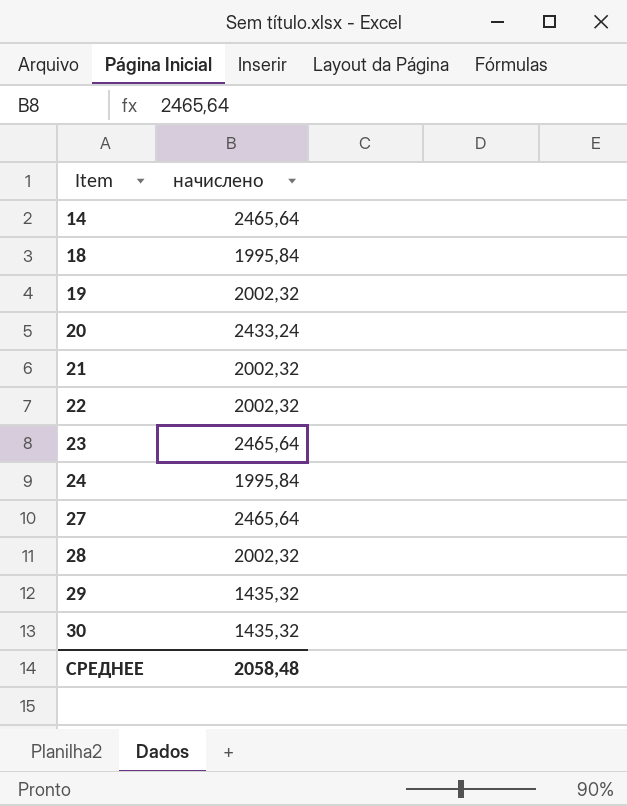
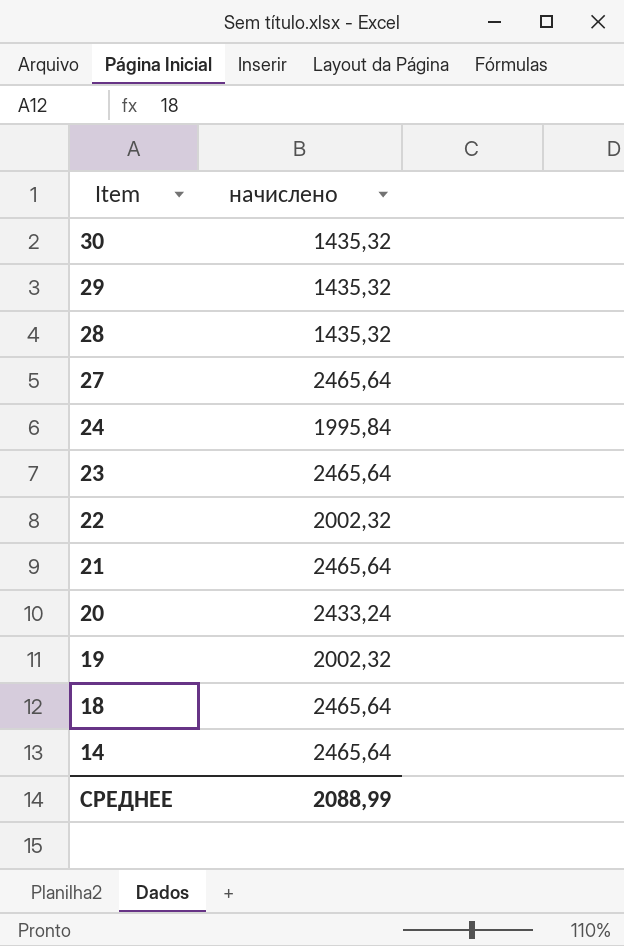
row order: Item ascending -> Item descending
28 | начислено: 2002,32 -> 1435,32
21 | начислено: 2002,32 -> 2465,64
18 | начислено: 1995,84 -> 2465,64
СРЕДНЕЕ | начислено: 2058,48 -> 2088,99

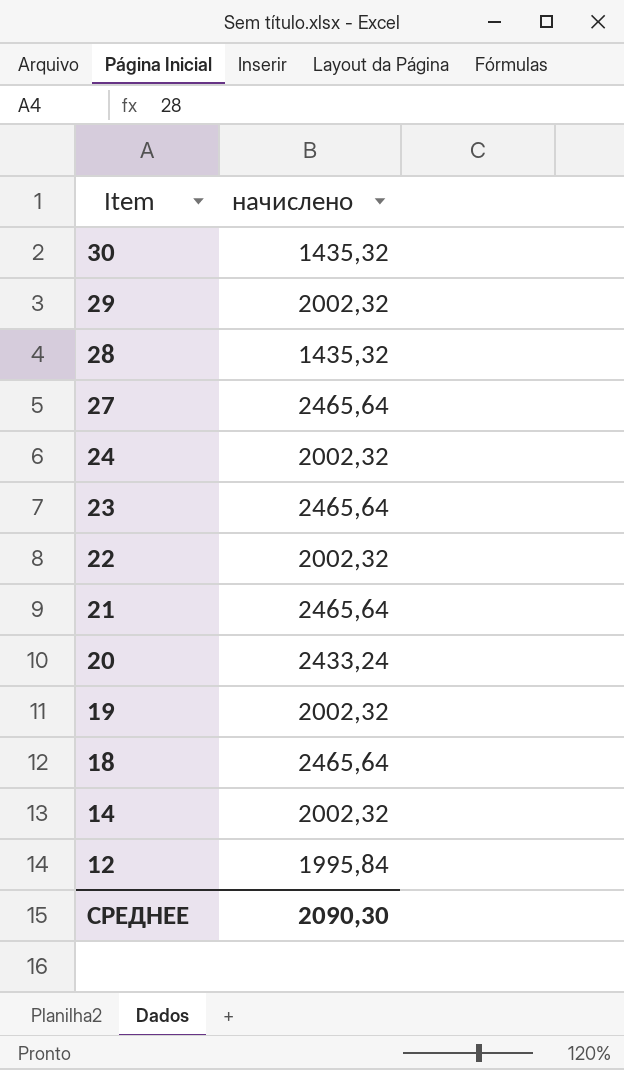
29 | начислено: 1435,32 -> 2002,32
24 | начислено: 1995,84 -> 2002,32
14 | начислено: 2465,64 -> 2002,32
row 12: none -> 1995,84
СРЕДНЕЕ | начислено: 2088,99 -> 2090,30

